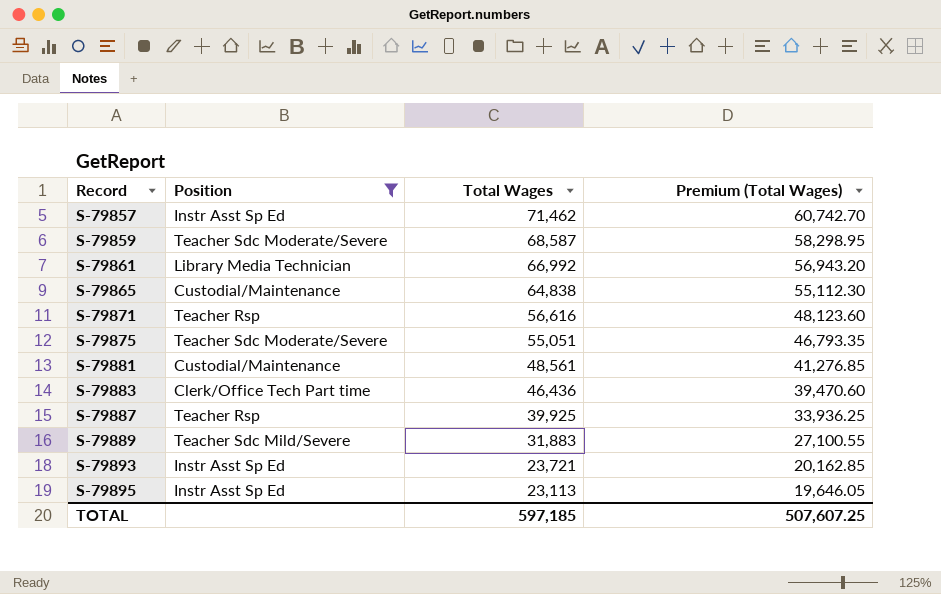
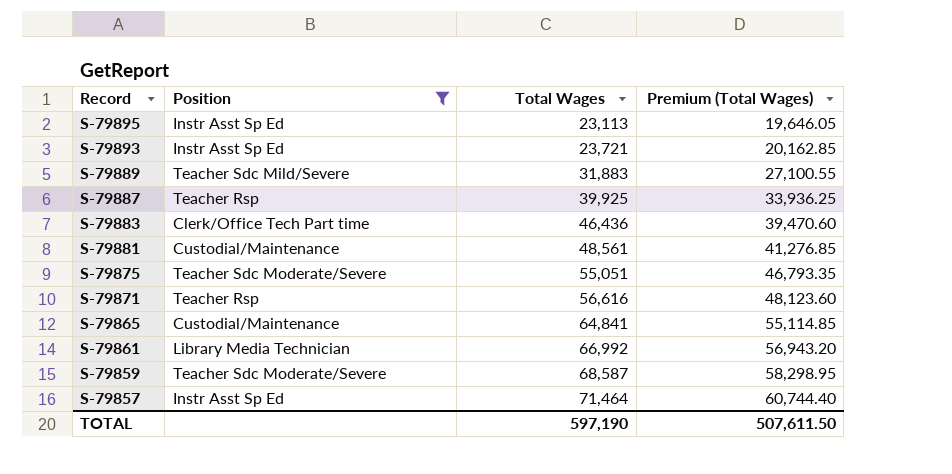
row order: Record ascending -> Record descending
S-79865 | Total Wages: 64,838 -> 64,841
S-79865 | Premium (Total Wages): 55,112.30 -> 55,114.85
S-79857 | Total Wages: 71,462 -> 71,464
S-79857 | Premium (Total Wages): 60,742.70 -> 60,744.40
TOTAL | Total Wages: 597,185 -> 597,190
TOTAL | Premium (Total Wages): 507,607.25 -> 507,611.50

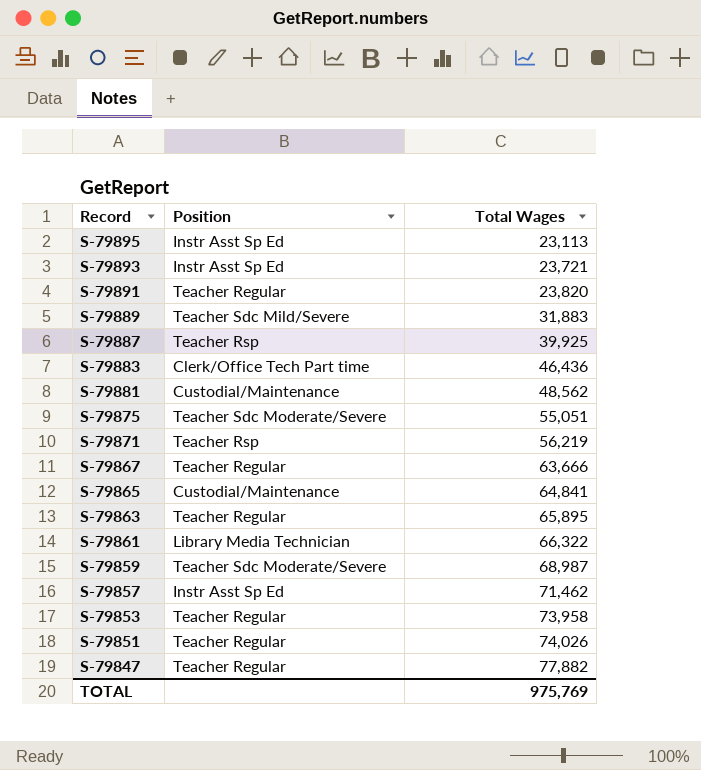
filter: Position != Teacher Regular -> none
column Premium (Total Wages) | formula: [Total Wages] * 0.85 -> none
S-79881 | Total Wages: 48,561 -> 48,562
S-79871 | Total Wages: 56,616 -> 56,219
S-79861 | Total Wages: 66,992 -> 66,322
S-79859 | Total Wages: 68,587 -> 68,987
S-79857 | Total Wages: 71,464 -> 71,462
TOTAL | Total Wages: 597,190 -> 975,769

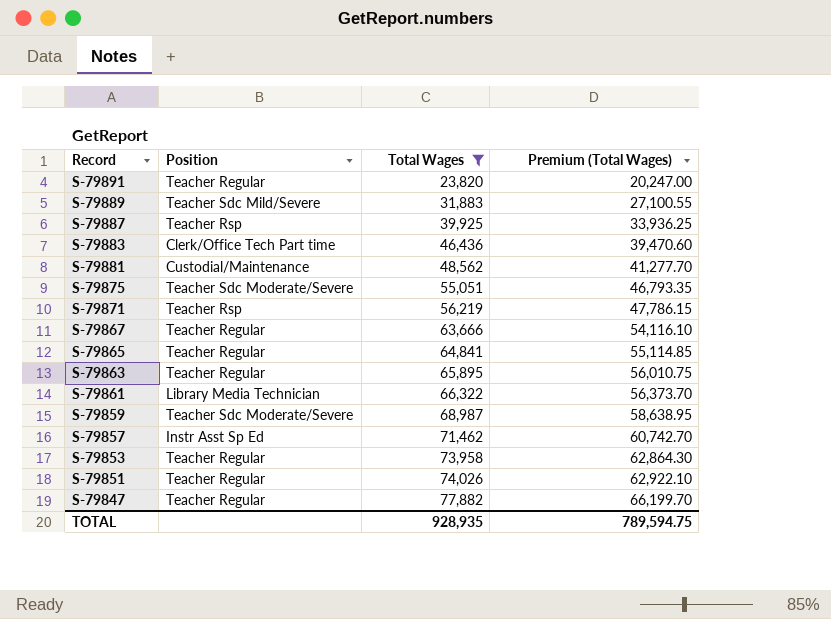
filter: none -> Total Wages >= 23,820
column Premium (Total Wages) | formula: none -> [Total Wages] * 0.85
S-79865 | Position: Custodial/Maintenance -> Teacher Regular
TOTAL | Total Wages: 975,769 -> 928,935

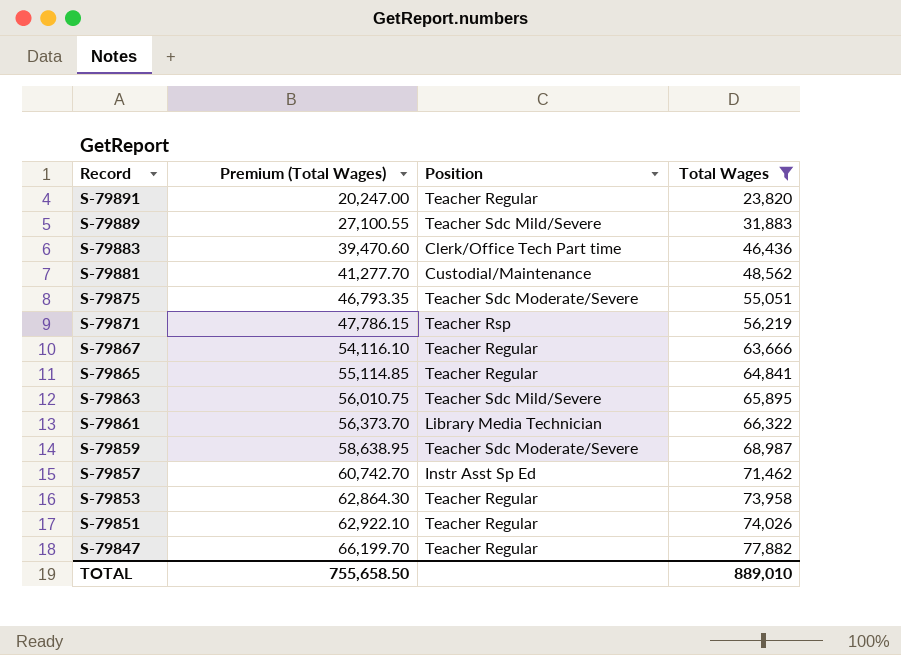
column Premium (Total Wages) | position: 4 -> 2
row S-79887: Teacher Rsp | 39,925 | 33,936.25 -> none
S-79863 | Position: Teacher Regular -> Teacher Sdc Mild/Severe
TOTAL | Premium (Total Wages): 789,594.75 -> 755,658.50
TOTAL | Total Wages: 928,935 -> 889,010

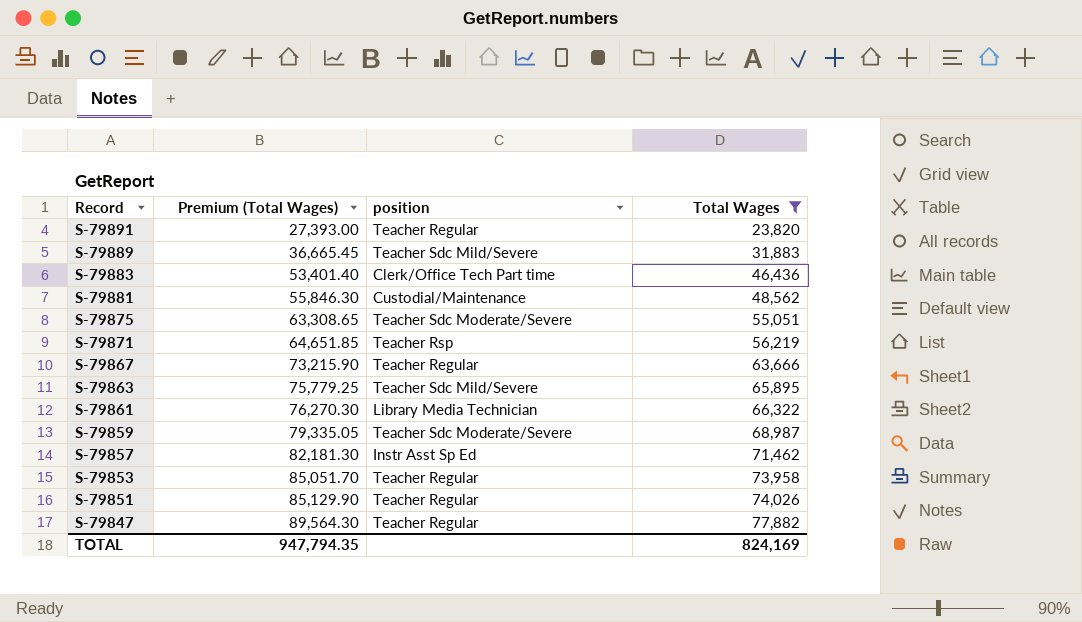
column Premium (Total Wages) | formula: [Total Wages] * 0.85 -> [Total Wages] * 1.15
column name: Position -> position
row S-79865: 55,114.85 | Teacher Regular | 64,841 -> none
TOTAL | Premium (Total Wages): 755,658.50 -> 947,794.35
TOTAL | Total Wages: 889,010 -> 824,169

